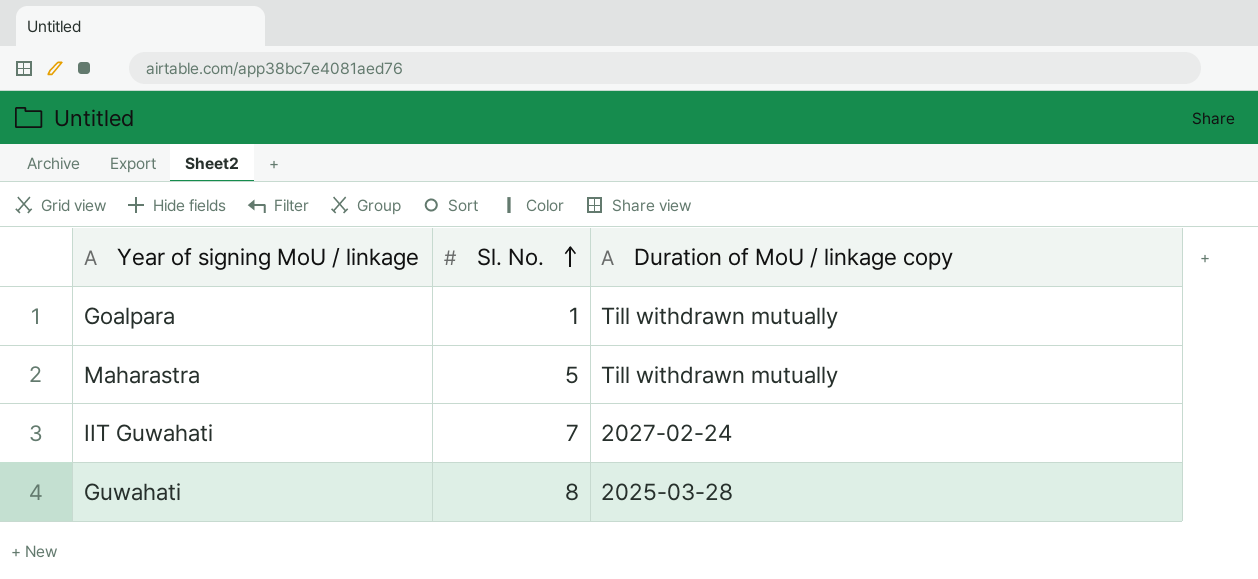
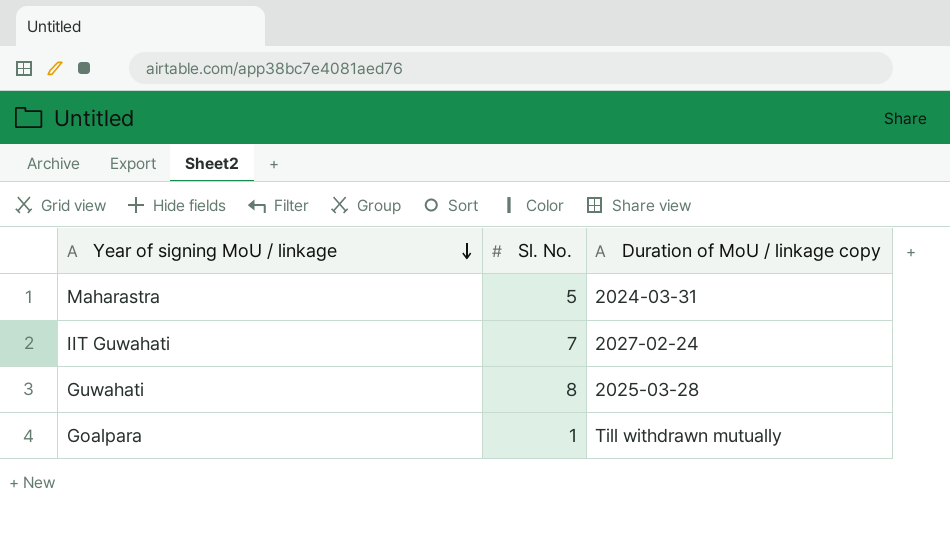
row order: Sl. No. ascending -> Year of signing MoU / linkage descending
Maharastra | Duration of MoU / linkage copy: Till withdrawn mutually -> 2024-03-31

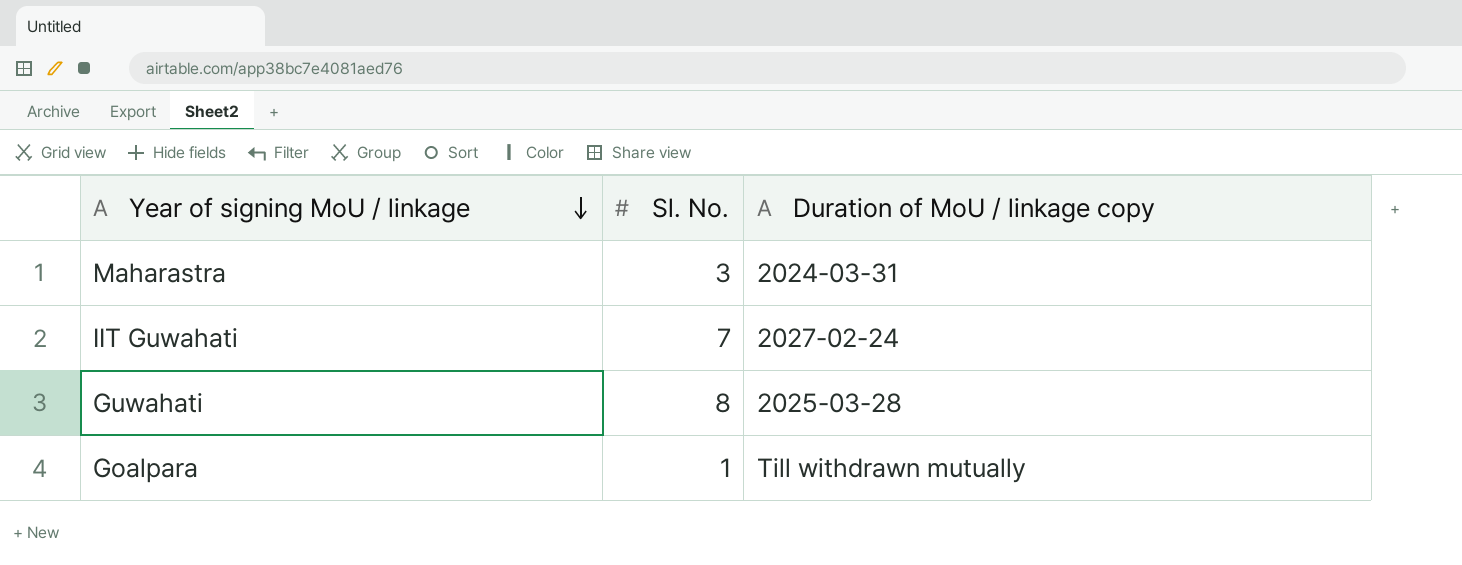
Maharastra | Sl. No.: 5 -> 3

